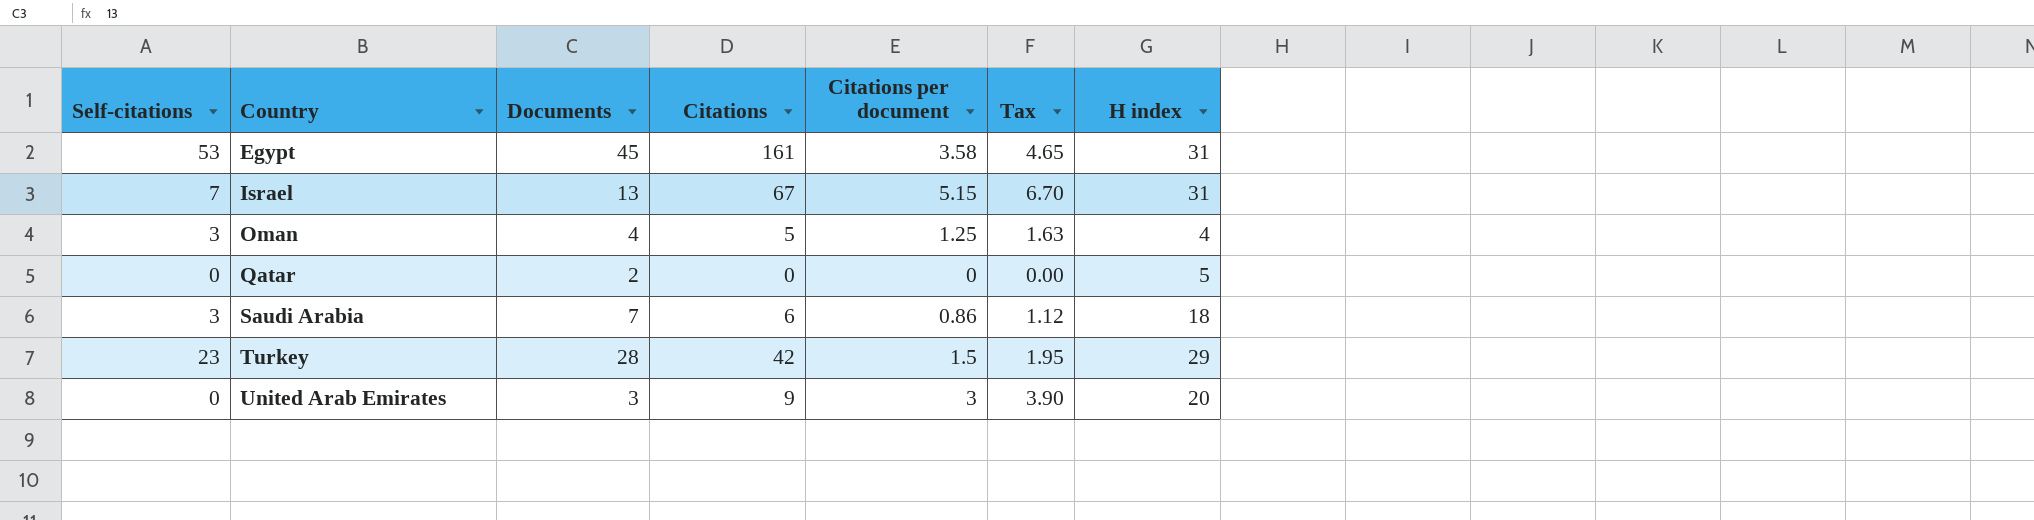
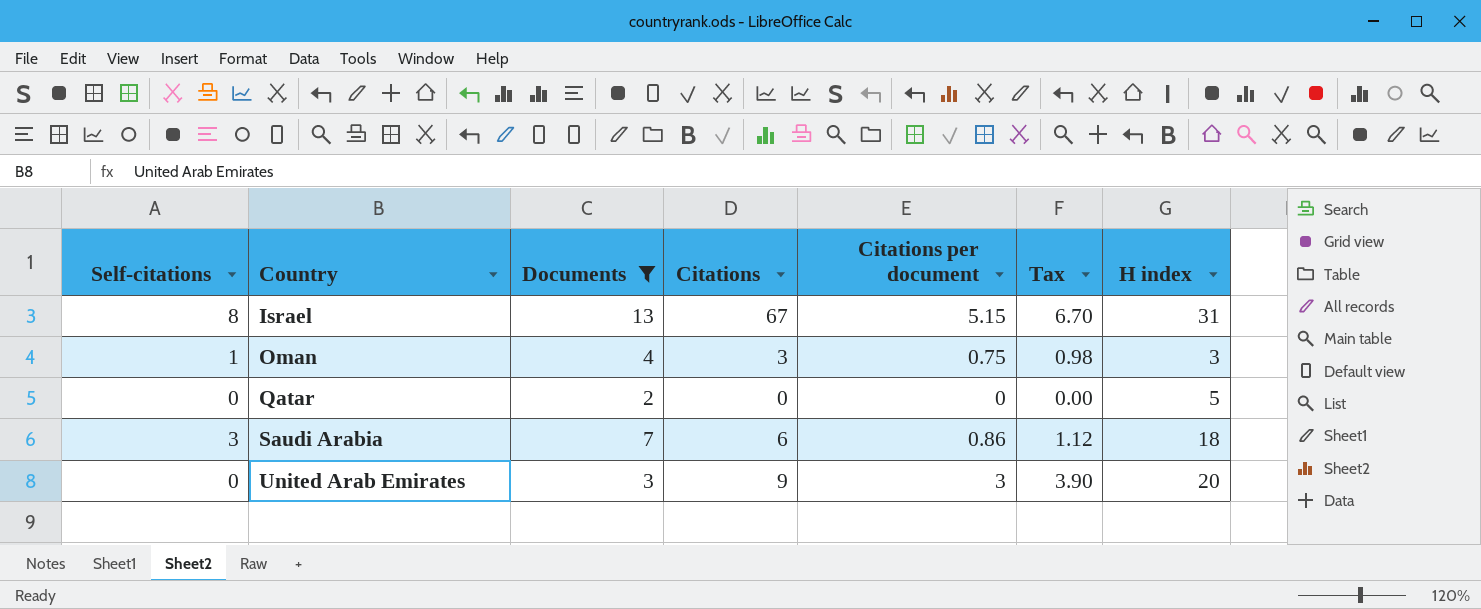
filter: none -> Documents <= 13
Israel | Self-citations: 7 -> 8
Oman | Self-citations: 3 -> 1
Oman | Citations: 5 -> 3
Oman | Citations per document: 1.25 -> 0.75
Oman | Tax: 1.63 -> 0.98
Oman | H index: 4 -> 3

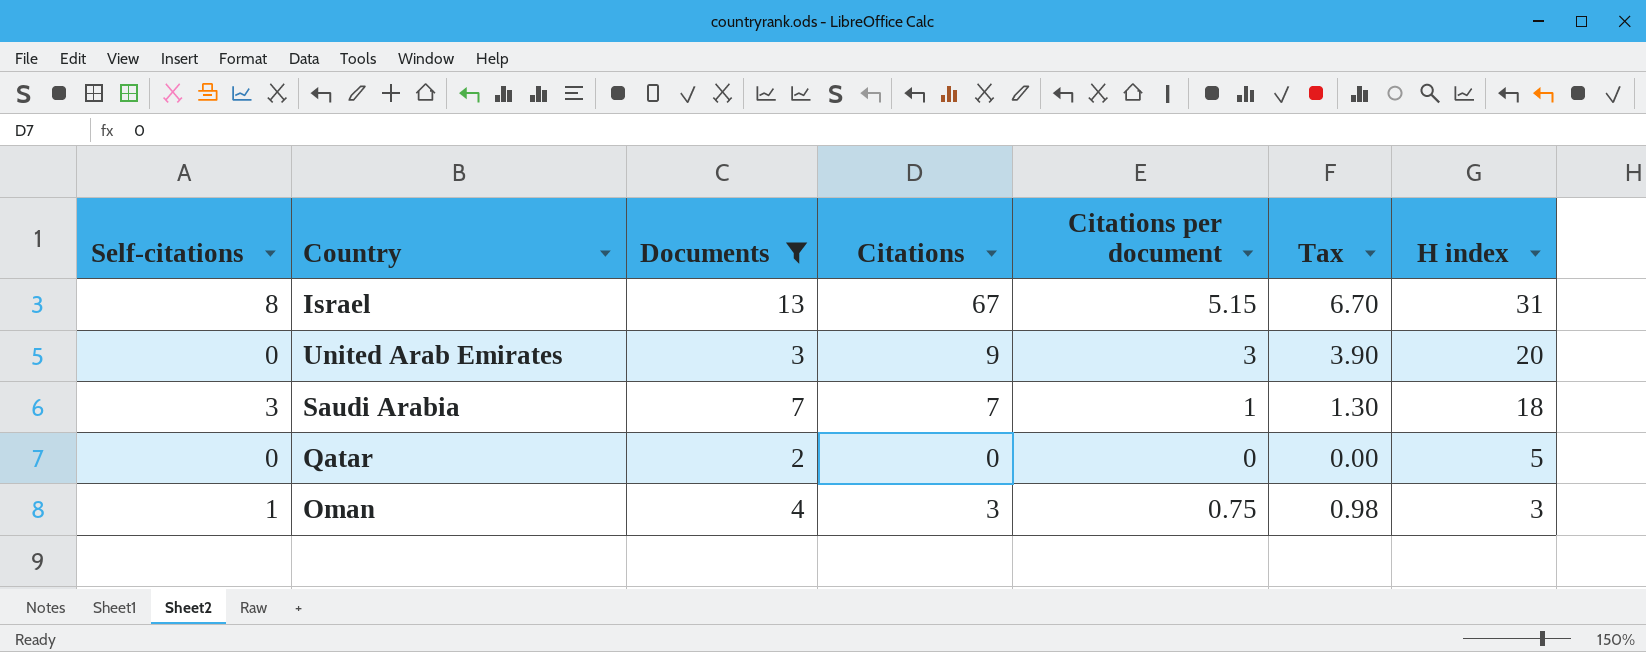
row order: Country ascending -> H index descending
Saudi Arabia | Citations: 6 -> 7
Saudi Arabia | Citations per document: 0.86 -> 1
Saudi Arabia | Tax: 1.12 -> 1.30

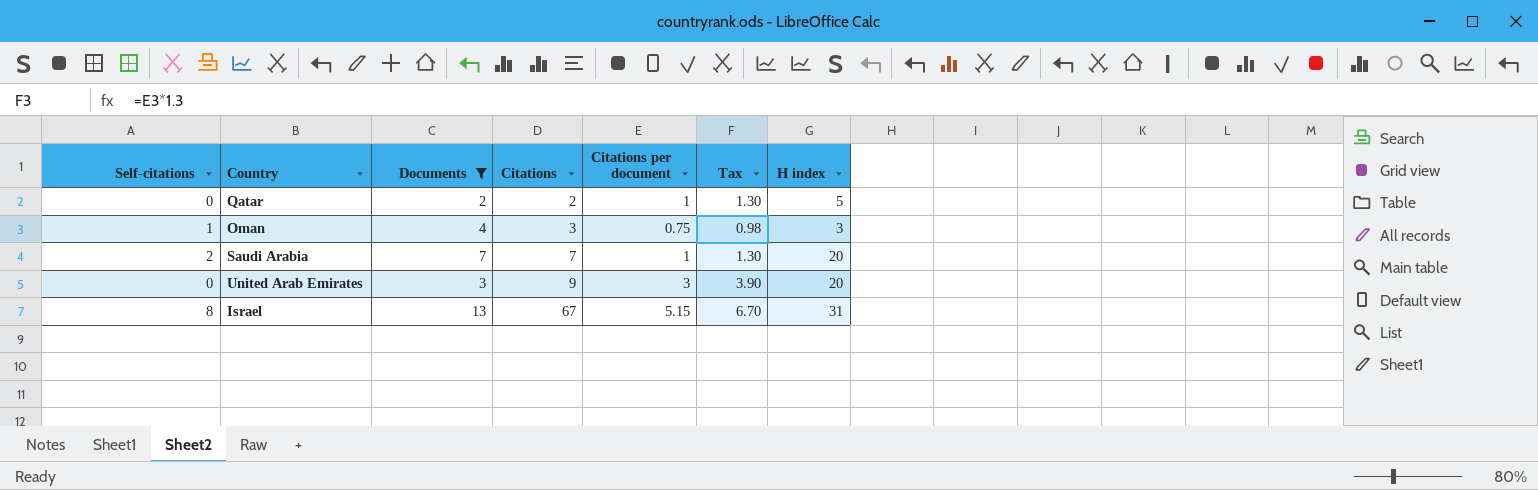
row order: H index descending -> Citations ascending
Qatar | Citations: 0 -> 2
Qatar | Citations per document: 0 -> 1
Qatar | Tax: 0.00 -> 1.30
Saudi Arabia | Self-citations: 3 -> 2
Saudi Arabia | H index: 18 -> 20

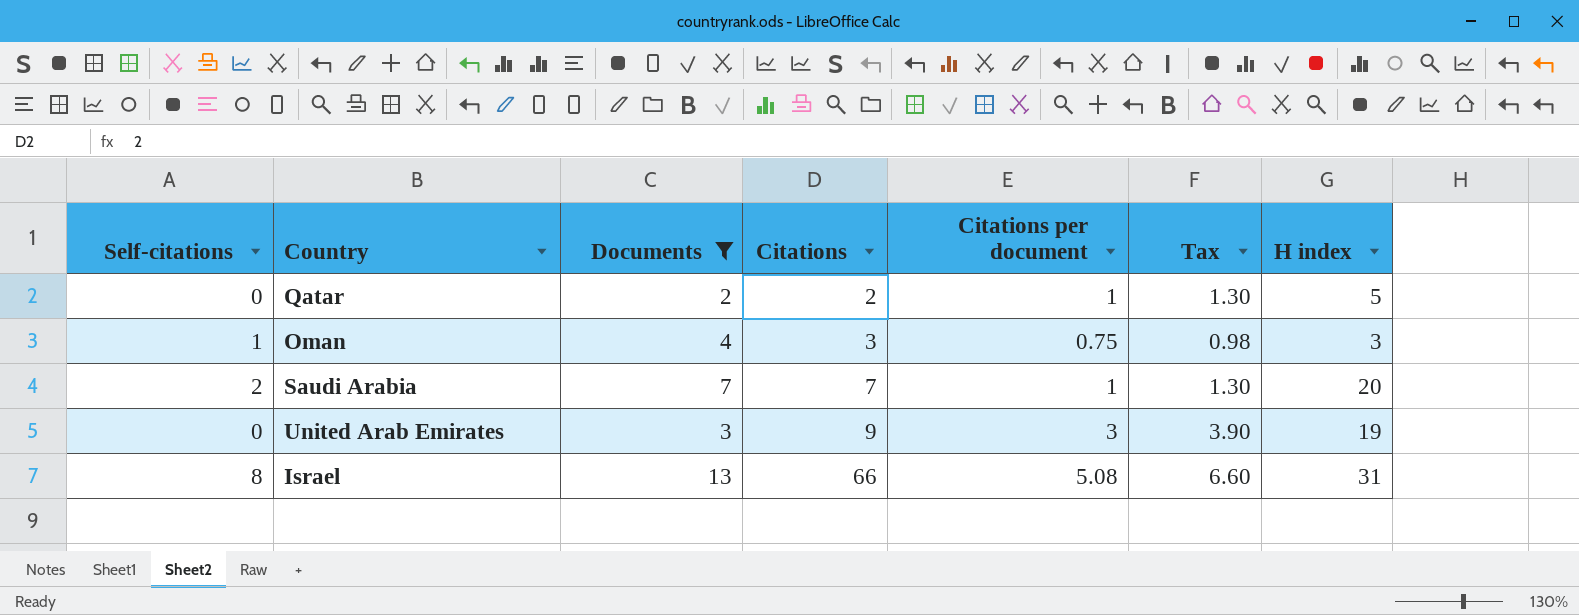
United Arab Emirates | H index: 20 -> 19
Israel | Citations: 67 -> 66
Israel | Citations per document: 5.15 -> 5.08
Israel | Tax: 6.70 -> 6.60

